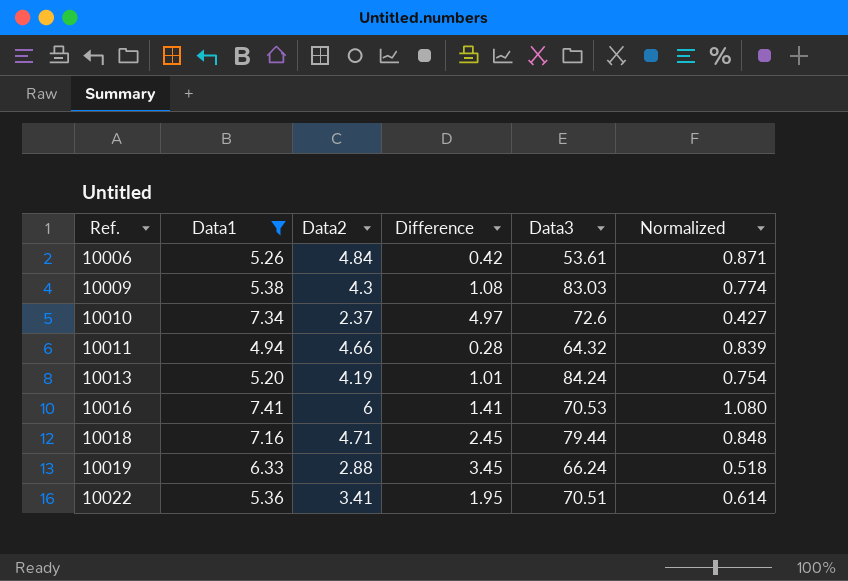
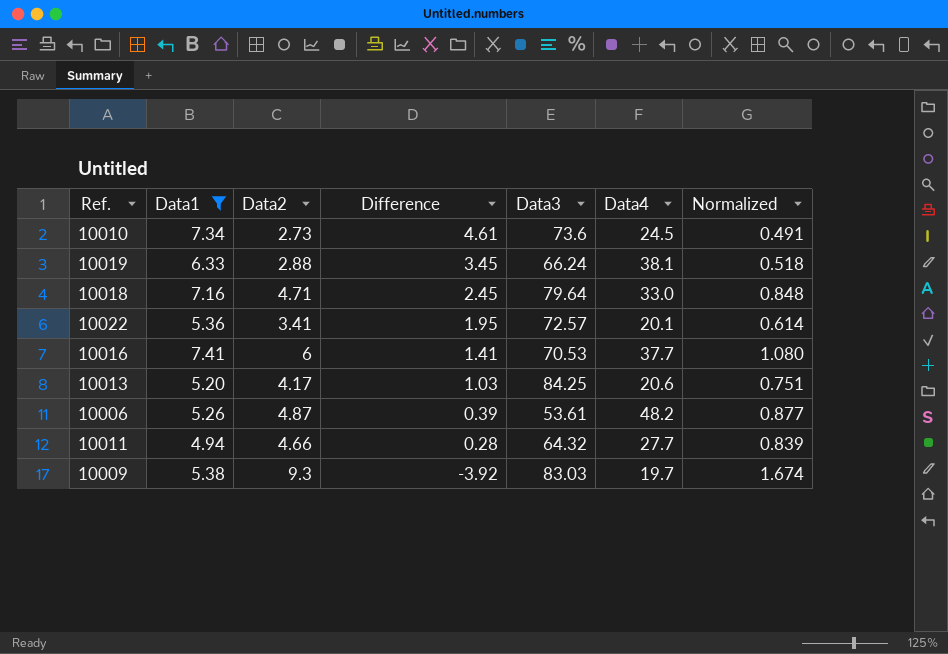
row order: Ref. ascending -> Difference descending
column Data4 | position: none -> 6
10010 | Data2: 2.37 -> 2.73
10010 | Difference: 4.97 -> 4.61
10010 | Data3: 72.6 -> 73.6
10010 | Normalized: 0.427 -> 0.491
10018 | Data3: 79.44 -> 79.64
10022 | Data3: 70.51 -> 72.57
10013 | Data2: 4.19 -> 4.17
10013 | Difference: 1.01 -> 1.03
10013 | Data3: 84.24 -> 84.25
10013 | Normalized: 0.754 -> 0.751
10006 | Data2: 4.84 -> 4.87
10006 | Difference: 0.42 -> 0.39
10006 | Normalized: 0.871 -> 0.877
10009 | Data2: 4.3 -> 9.3
10009 | Difference: 1.08 -> -3.92
10009 | Normalized: 0.774 -> 1.674

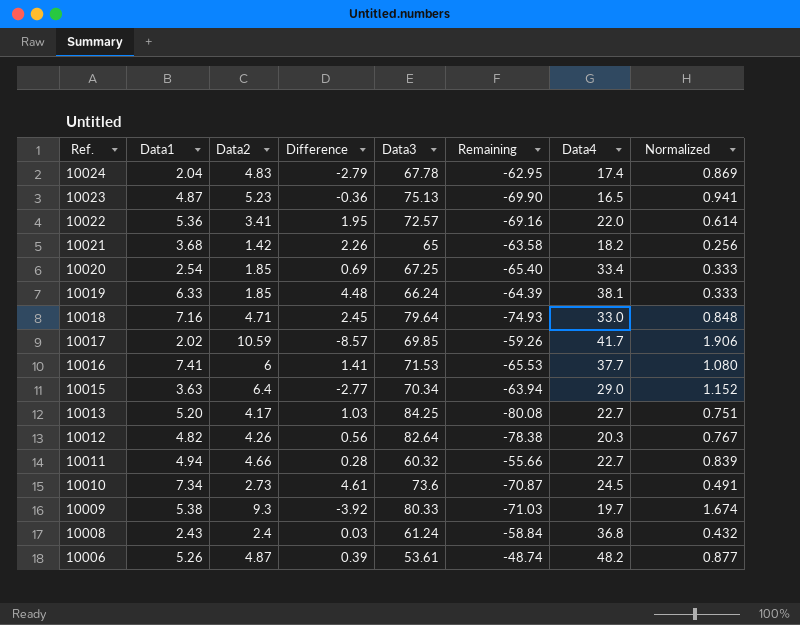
filter: Data1 >= 4.94 -> none
row order: Difference descending -> Ref. descending
column Remaining | formula: none -> [Data2] - [Data3]
10022 | Data4: 20.1 -> 22.0
10019 | Data2: 2.88 -> 1.85
10019 | Difference: 3.45 -> 4.48
10019 | Normalized: 0.518 -> 0.333
10016 | Data3: 70.53 -> 71.53
10013 | Data4: 20.6 -> 22.7
10011 | Data3: 64.32 -> 60.32
10011 | Data4: 27.7 -> 22.7
10009 | Data3: 83.03 -> 80.33

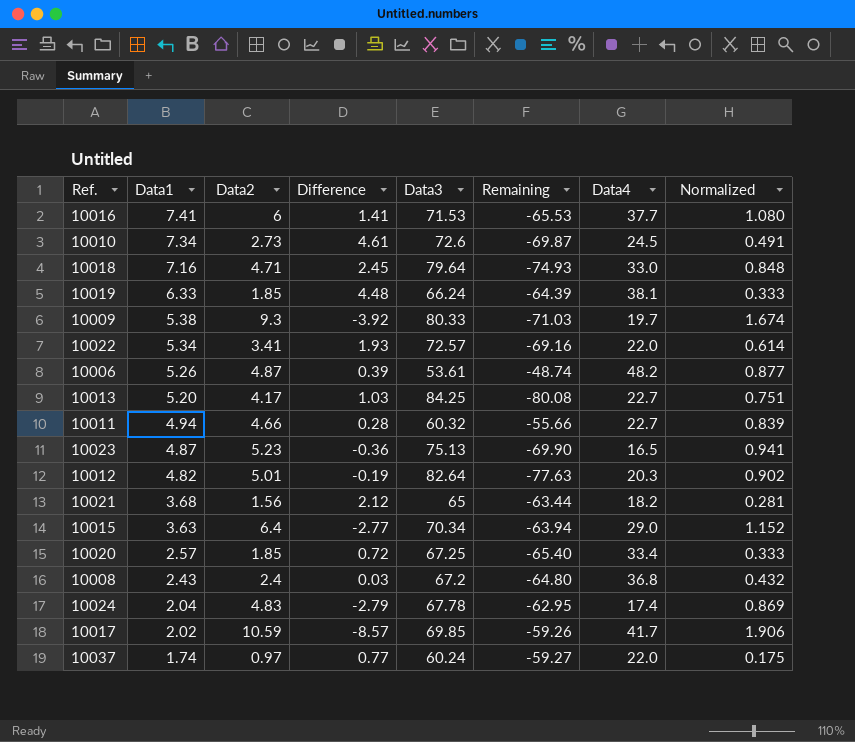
row order: Ref. descending -> Data1 descending
10010 | Data3: 73.6 -> 72.6
10010 | Remaining: -70.87 -> -69.87
10022 | Data1: 5.36 -> 5.34
10022 | Difference: 1.95 -> 1.93
10012 | Data2: 4.26 -> 5.01
10012 | Difference: 0.56 -> -0.19
10012 | Remaining: -78.38 -> -77.63
10012 | Normalized: 0.767 -> 0.902
10021 | Data2: 1.42 -> 1.56
10021 | Difference: 2.26 -> 2.12
10021 | Remaining: -63.58 -> -63.44
10021 | Normalized: 0.256 -> 0.281
10020 | Data1: 2.54 -> 2.57
10020 | Difference: 0.69 -> 0.72
10008 | Data3: 61.24 -> 67.2
10008 | Remaining: -58.84 -> -64.80
row 10037: none -> 1.74 | 0.97 | 0.77 | 60.24 | -59.27 | 22.0 | 0.175

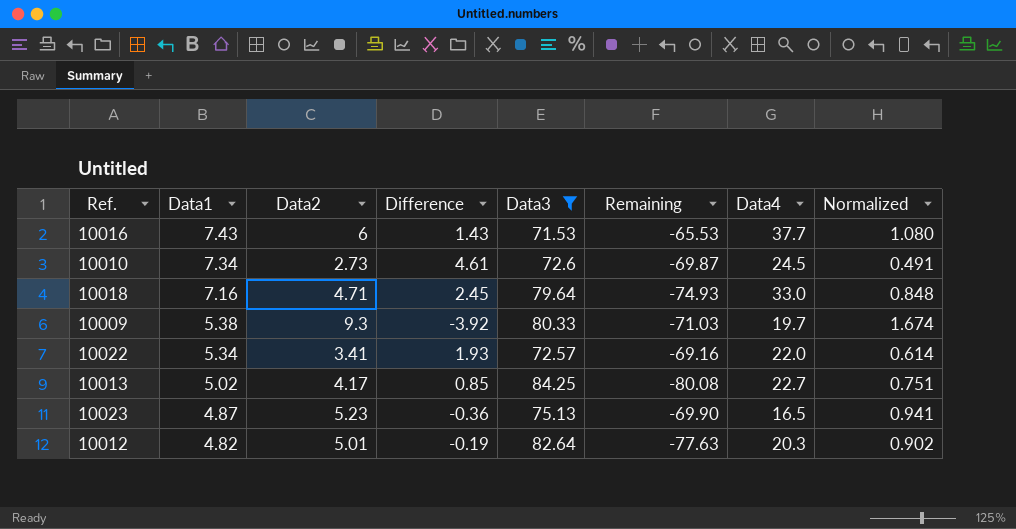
filter: none -> Data3 >= 71.53
10016 | Data1: 7.41 -> 7.43
10016 | Difference: 1.41 -> 1.43
10013 | Data1: 5.20 -> 5.02
10013 | Difference: 1.03 -> 0.85

